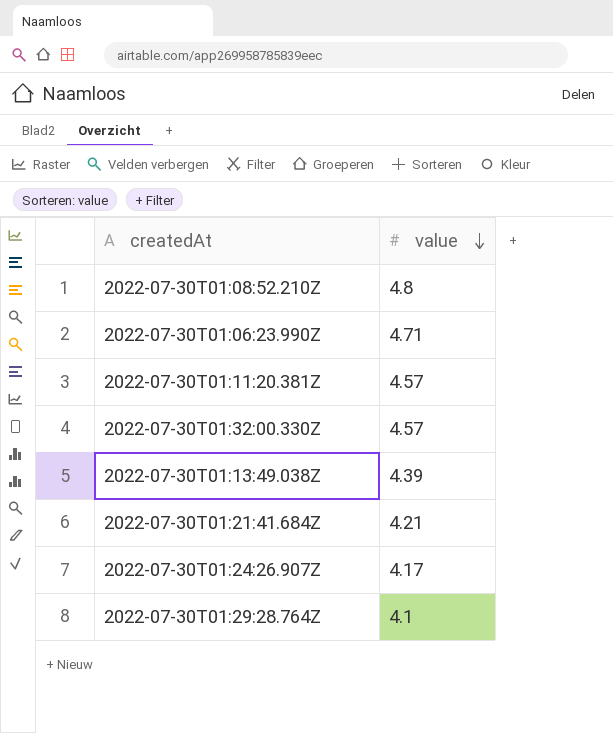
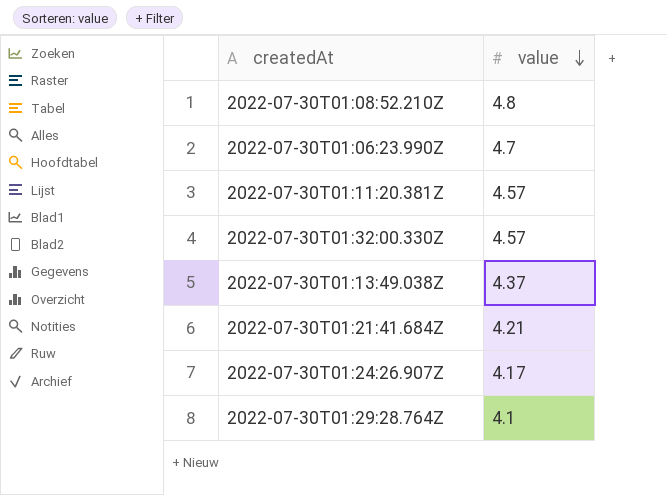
2022-07-30T01:06:23.990Z | value: 4.71 -> 4.7
2022-07-30T01:13:49.038Z | value: 4.39 -> 4.37

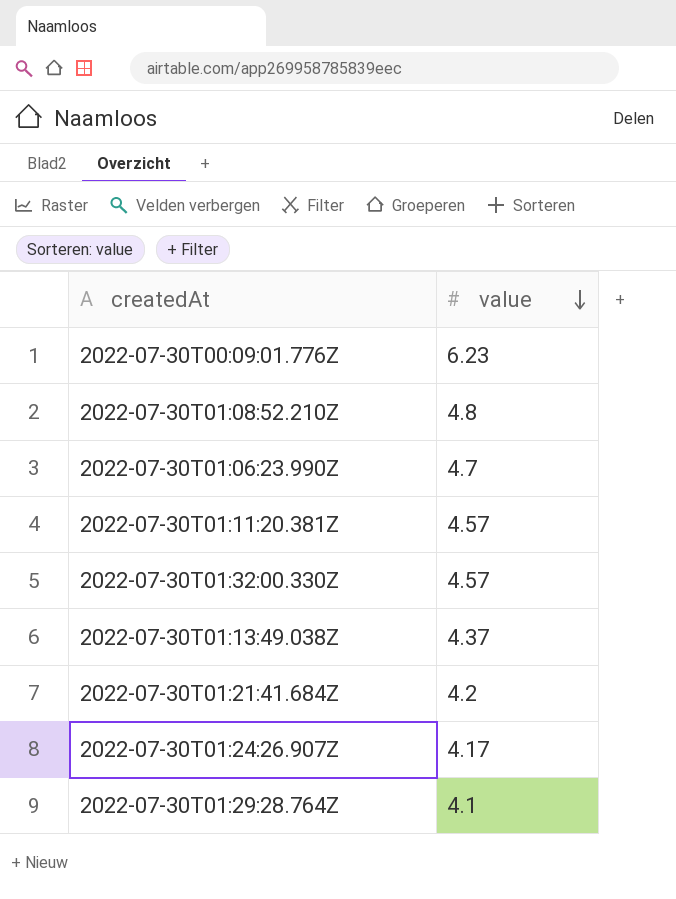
row 2022-07-30T00:09:01.776Z: none -> 6.23
2022-07-30T01:21:41.684Z | value: 4.21 -> 4.2

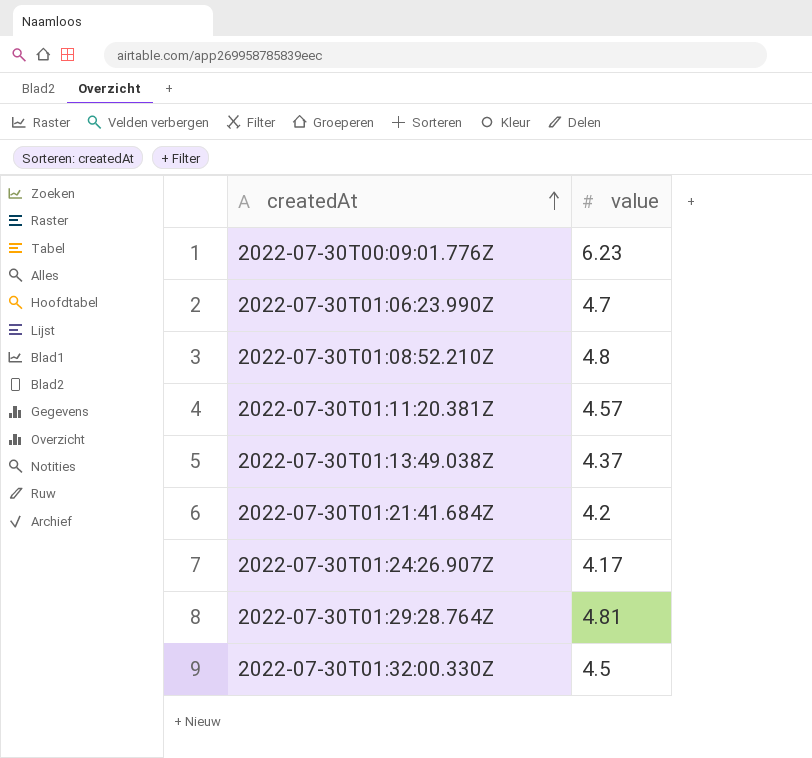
row order: value descending -> createdAt ascending
2022-07-30T01:29:28.764Z | value: 4.1 -> 4.81
2022-07-30T01:32:00.330Z | value: 4.57 -> 4.5

